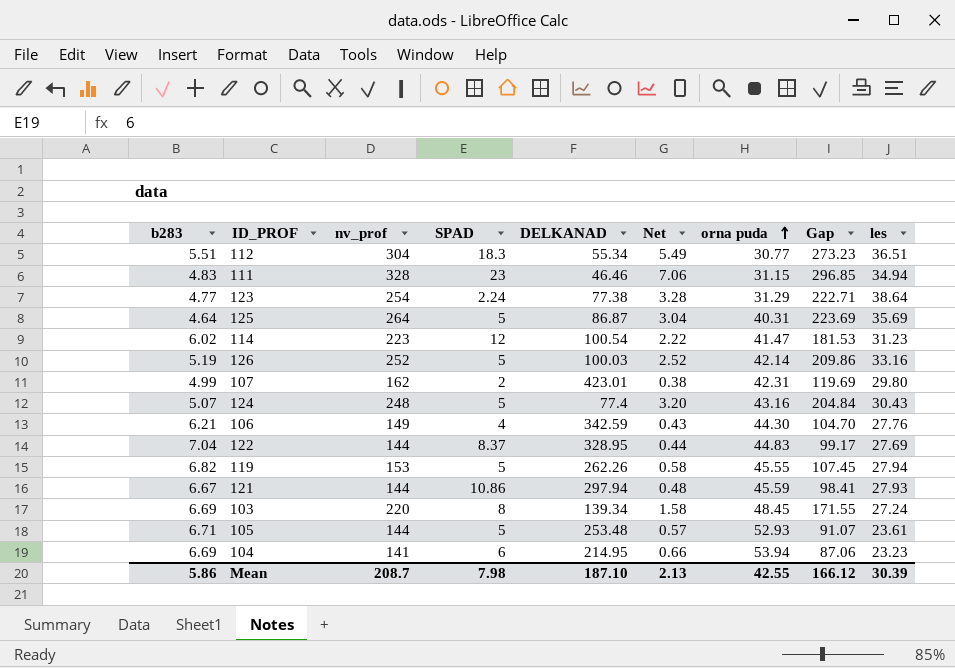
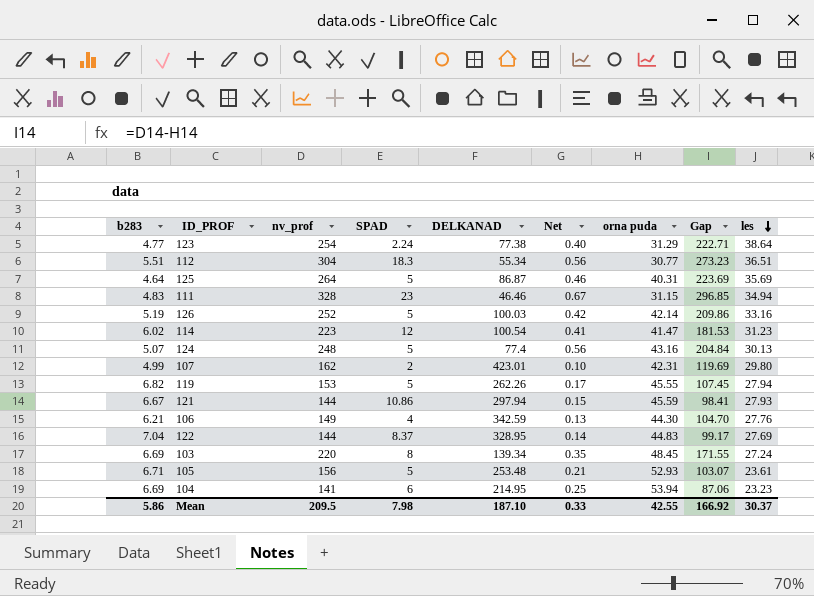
row order: orna puda ascending -> les descending
column Net | formula: [nv_prof] / [DELKANAD] -> [orna puda] / [DELKANAD]
124 | les: 30.43 -> 30.13
105 | nv_prof: 144 -> 156
105 | Gap: 91.07 -> 103.07
Mean | nv_prof: 208.7 -> 209.5
Mean | Net: 2.13 -> 0.33
Mean | Gap: 166.12 -> 166.92
Mean | les: 30.39 -> 30.37

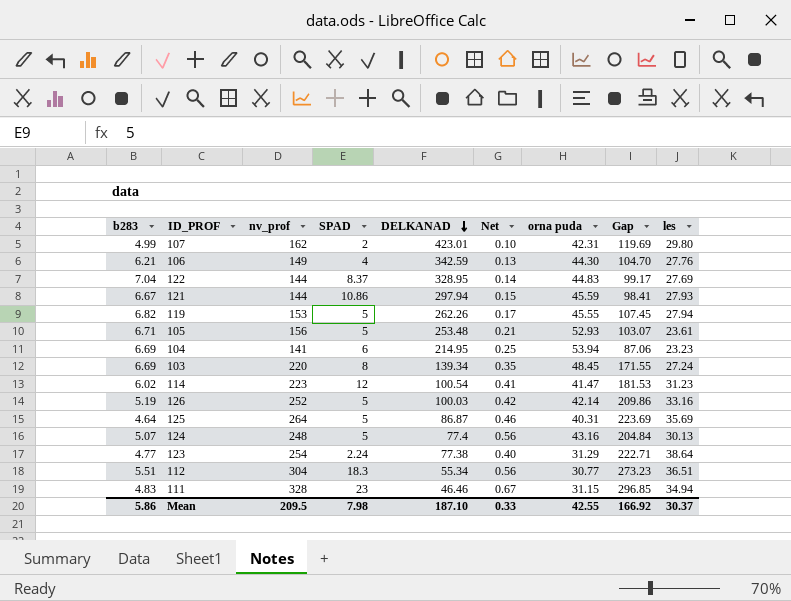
row order: les descending -> DELKANAD descending

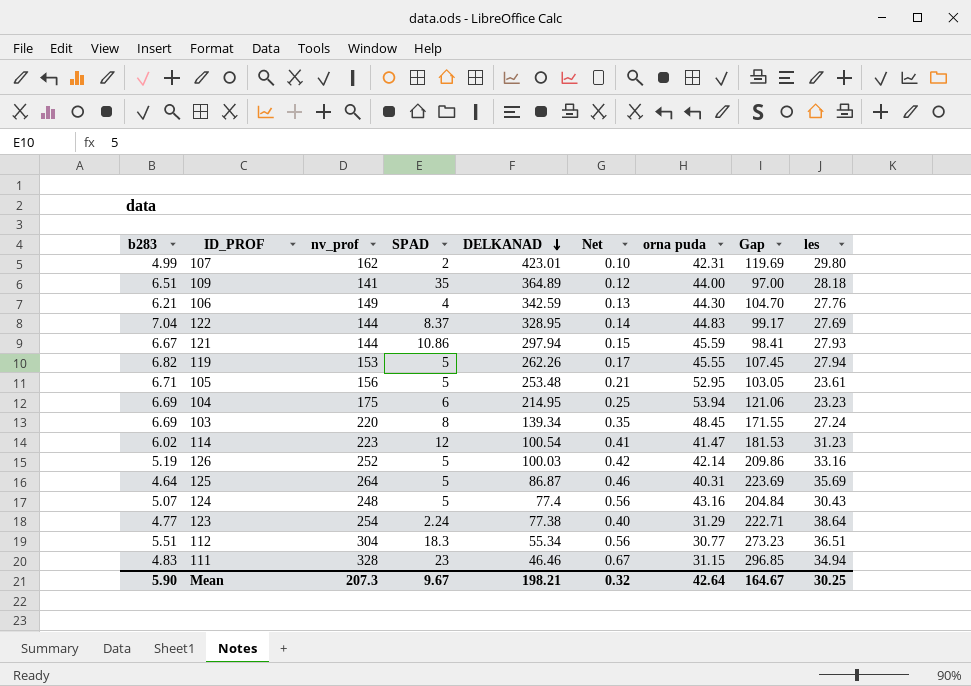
row 109: none -> 6.51 | 141 | 35 | 364.89 | 0.12 | 44.00 | 97.00 | 28.18
105 | orna puda: 52.93 -> 52.95
105 | Gap: 103.07 -> 103.05
104 | nv_prof: 141 -> 175
104 | Gap: 87.06 -> 121.06
124 | les: 30.13 -> 30.43
Mean | b283: 5.86 -> 5.90
Mean | nv_prof: 209.5 -> 207.3
Mean | SPAD: 7.98 -> 9.67
Mean | DELKANAD: 187.10 -> 198.21
Mean | Net: 0.33 -> 0.32
Mean | orna puda: 42.55 -> 42.64
Mean | Gap: 166.92 -> 164.67
Mean | les: 30.37 -> 30.25

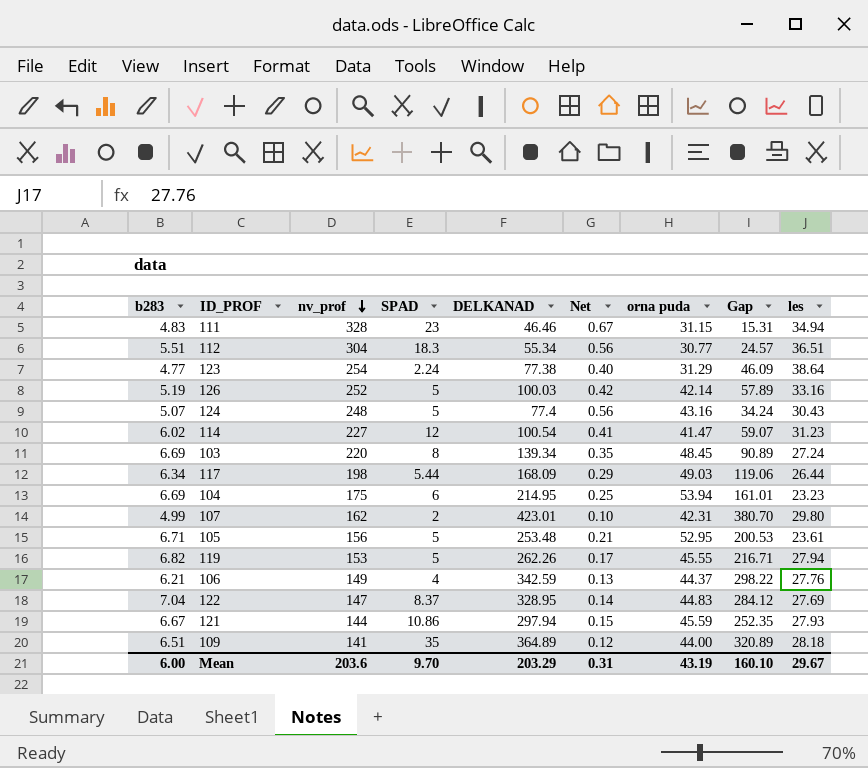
row order: DELKANAD descending -> nv_prof descending
column Gap | formula: [nv_prof] - [orna puda] -> [DELKANAD] - [orna puda]
row 125: 4.64 | 264 | 5 | 86.87 | 0.46 | 40.31 | 223.69 | 35.69 -> none
114 | nv_prof: 223 -> 227
row 117: none -> 6.34 | 198 | 5.44 | 168.09 | 0.29 | 49.03 | 119.06 | 26.44
106 | orna puda: 44.30 -> 44.37
122 | nv_prof: 144 -> 147
Mean | b283: 5.90 -> 6.00
Mean | nv_prof: 207.3 -> 203.6
Mean | SPAD: 9.67 -> 9.70
Mean | DELKANAD: 198.21 -> 203.29
Mean | Net: 0.32 -> 0.31
Mean | orna puda: 42.64 -> 43.19
Mean | Gap: 164.67 -> 160.10
Mean | les: 30.25 -> 29.67

